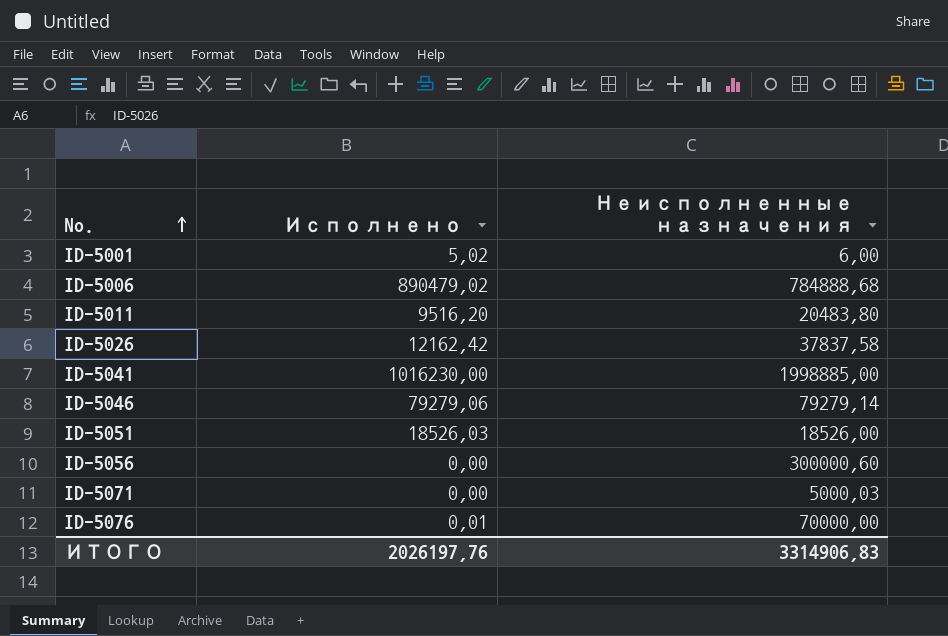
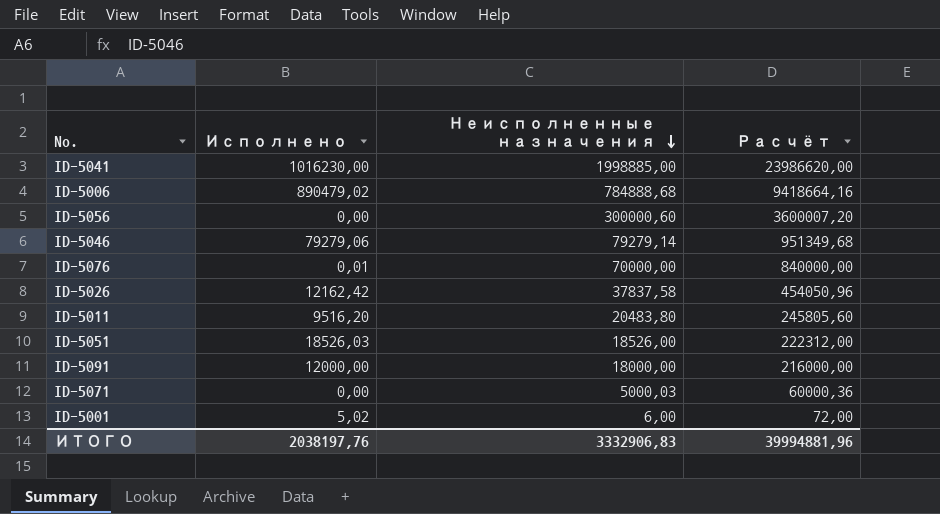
row order: No. ascending -> Неисполненные назначения descending
column Расчёт | formula: none -> [Неисполненные назначения] * 12
row ID-5091: none -> 12000,00 | 18000,00 | 216000,00
ИТОГО | Исполнено: 2026197,76 -> 2038197,76
ИТОГО | Неисполненные назначения: 3314906,83 -> 3332906,83

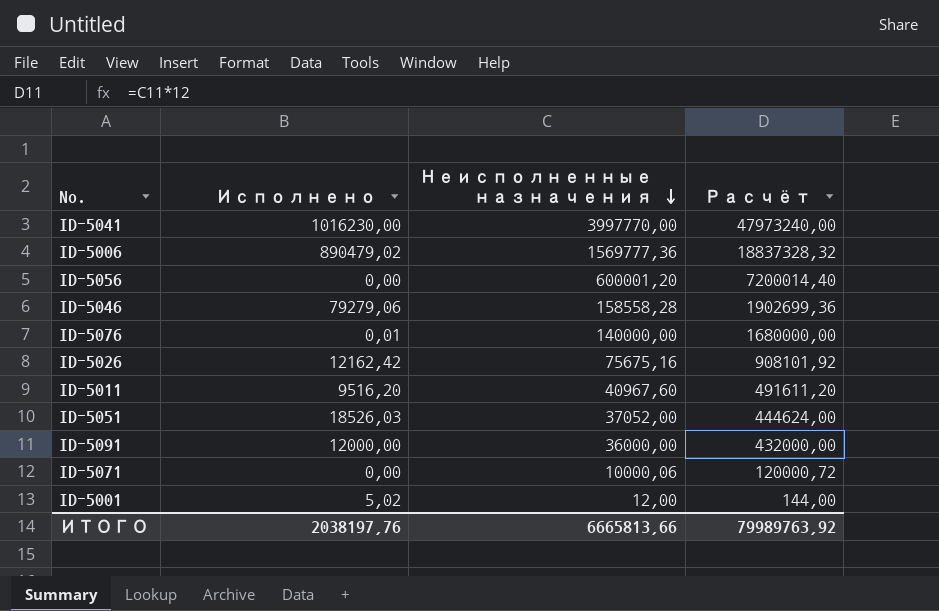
ID-5041 | Неисполненные назначения: 1998885,00 -> 3997770,00
ID-5041 | Расчёт: 23986620,00 -> 47973240,00
ID-5006 | Неисполненные назначения: 784888,68 -> 1569777,36
ID-5006 | Расчёт: 9418664,16 -> 18837328,32
ID-5056 | Неисполненные назначения: 300000,60 -> 600001,20
ID-5056 | Расчёт: 3600007,20 -> 7200014,40
ID-5046 | Неисполненные назначения: 79279,14 -> 158558,28
ID-5046 | Расчёт: 951349,68 -> 1902699,36
ID-5076 | Неисполненные назначения: 70000,00 -> 140000,00
ID-5076 | Расчёт: 840000,00 -> 1680000,00
ID-5026 | Неисполненные назначения: 37837,58 -> 75675,16
ID-5026 | Расчёт: 454050,96 -> 908101,92
ID-5011 | Неисполненные назначения: 20483,80 -> 40967,60
ID-5011 | Расчёт: 245805,60 -> 491611,20
ID-5051 | Неисполненные назначения: 18526,00 -> 37052,00
ID-5051 | Расчёт: 222312,00 -> 444624,00
ID-5091 | Неисполненные назначения: 18000,00 -> 36000,00
ID-5091 | Расчёт: 216000,00 -> 432000,00
ID-5071 | Неисполненные назначения: 5000,03 -> 10000,06
ID-5071 | Расчёт: 60000,36 -> 120000,72
ID-5001 | Неисполненные назначения: 6,00 -> 12,00
ID-5001 | Расчёт: 72,00 -> 144,00
ИТОГО | Неисполненные назначения: 3332906,83 -> 6665813,66
ИТОГО | Расчёт: 39994881,96 -> 79989763,92

